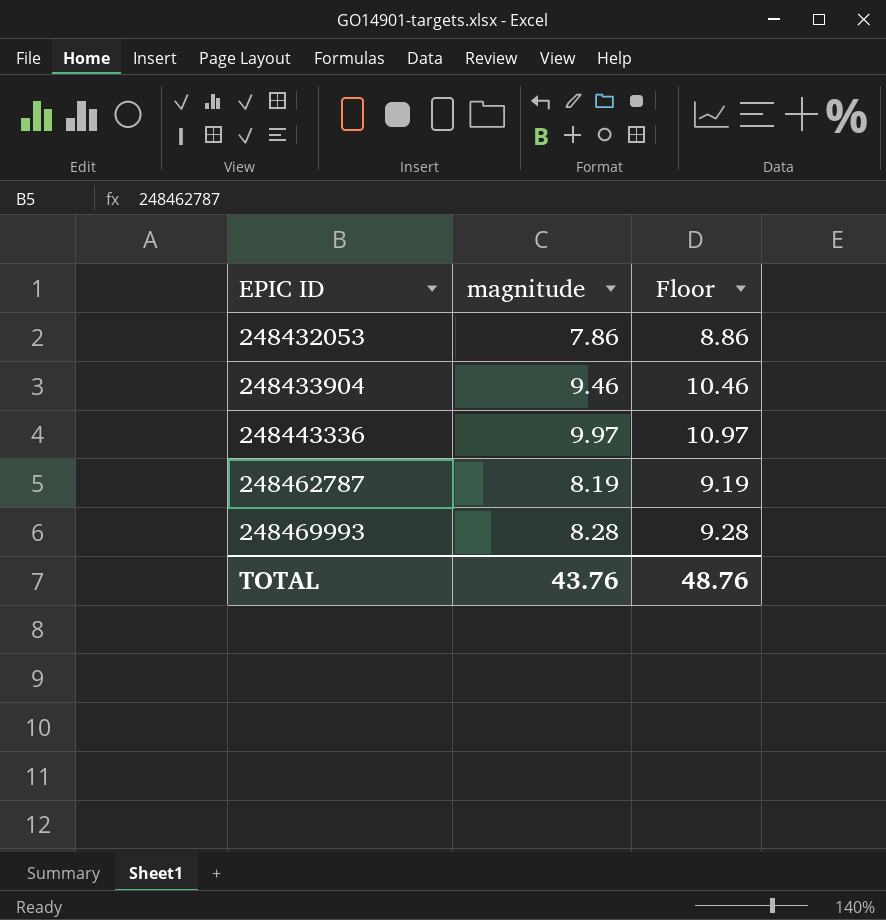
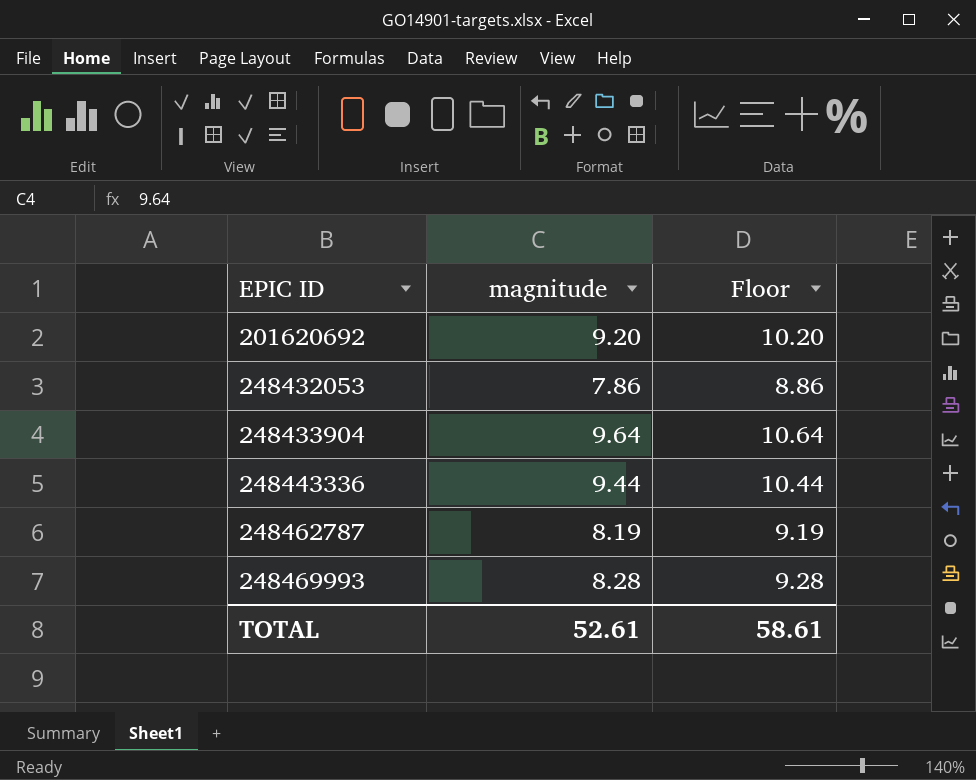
row 201620692: none -> 9.20 | 10.20
248433904 | magnitude: 9.46 -> 9.64
248433904 | Floor: 10.46 -> 10.64
248443336 | magnitude: 9.97 -> 9.44
248443336 | Floor: 10.97 -> 10.44
TOTAL | magnitude: 43.76 -> 52.61
TOTAL | Floor: 48.76 -> 58.61

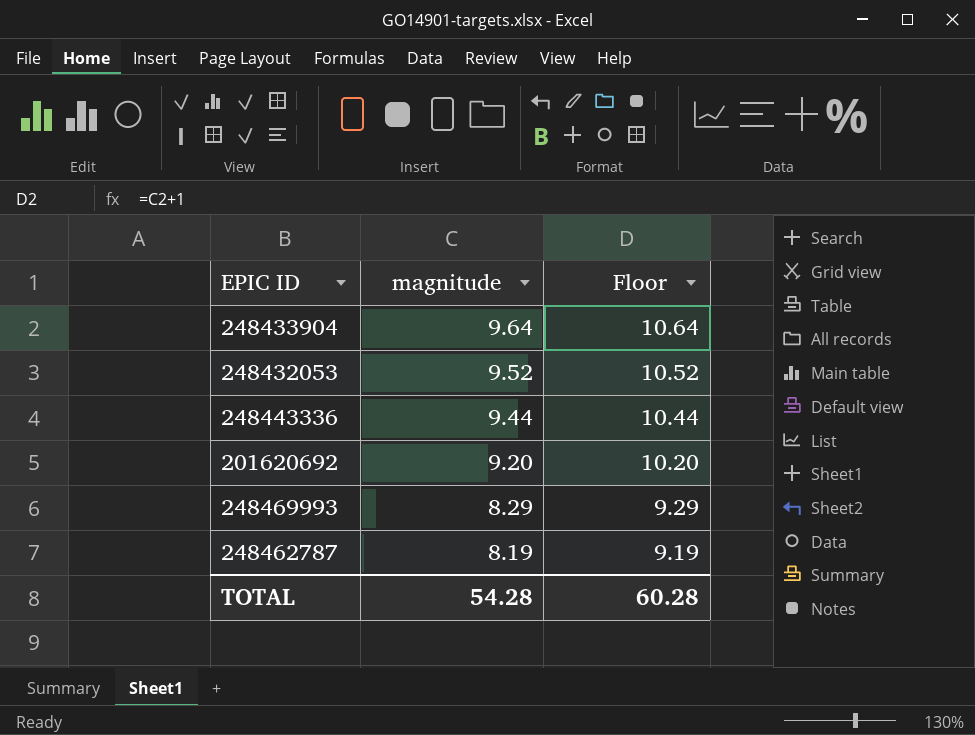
row order: EPIC ID ascending -> magnitude descending
248432053 | magnitude: 7.86 -> 9.52
248432053 | Floor: 8.86 -> 10.52
248469993 | magnitude: 8.28 -> 8.29
248469993 | Floor: 9.28 -> 9.29
TOTAL | magnitude: 52.61 -> 54.28
TOTAL | Floor: 58.61 -> 60.28

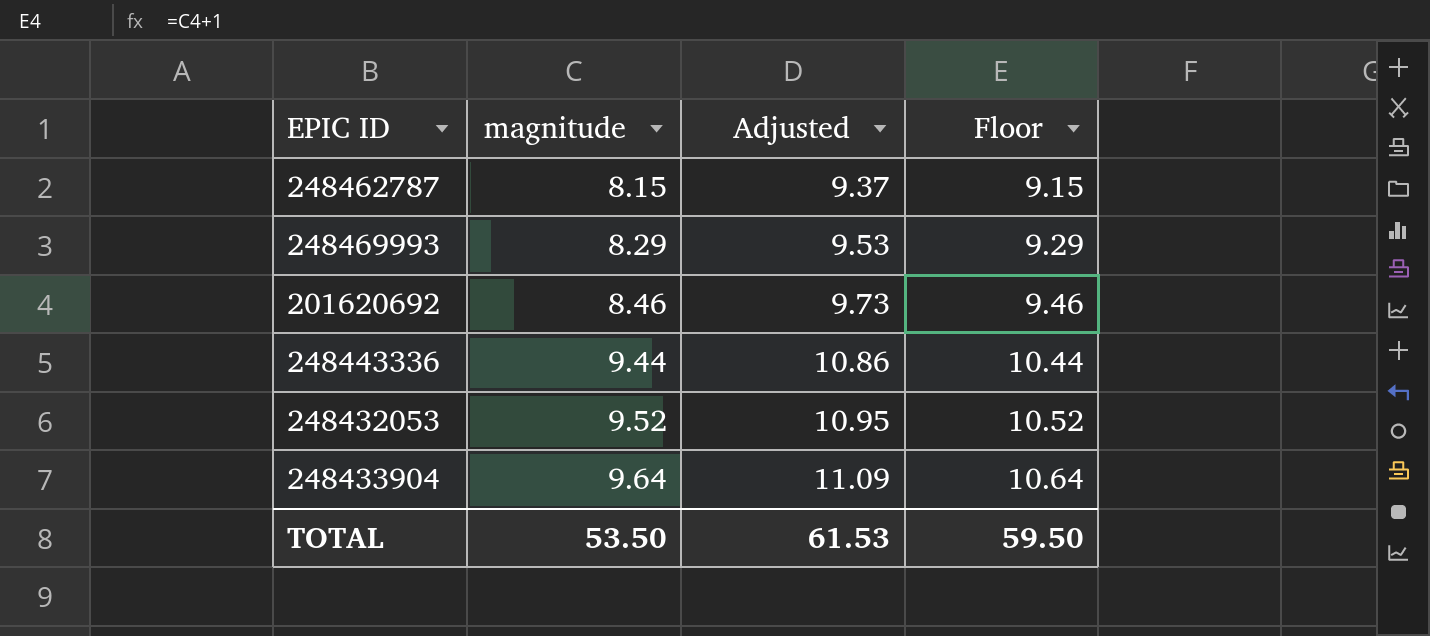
row order: magnitude descending -> magnitude ascending
column Adjusted | formula: none -> [magnitude] * 1.15
248462787 | magnitude: 8.19 -> 8.15
248462787 | Floor: 9.19 -> 9.15
201620692 | magnitude: 9.20 -> 8.46
201620692 | Floor: 10.20 -> 9.46
TOTAL | magnitude: 54.28 -> 53.50
TOTAL | Floor: 60.28 -> 59.50

